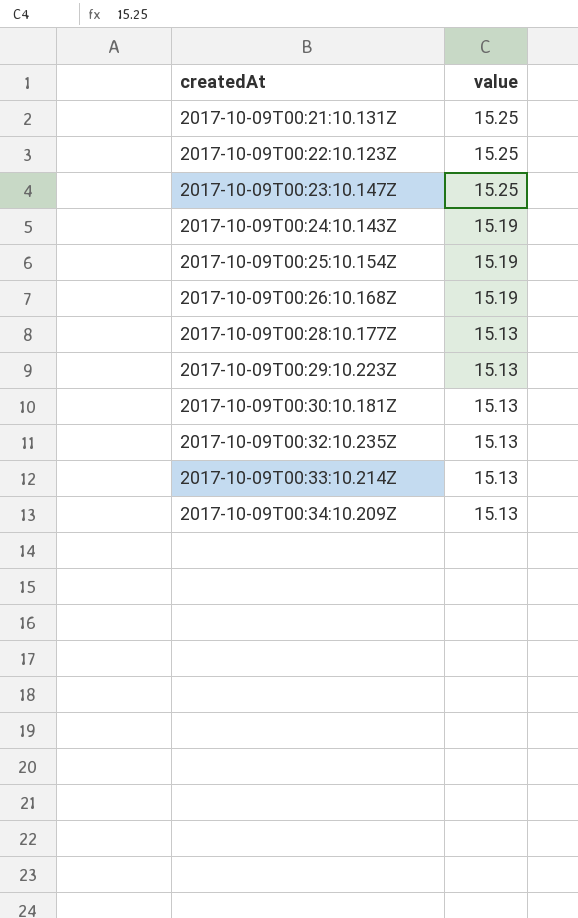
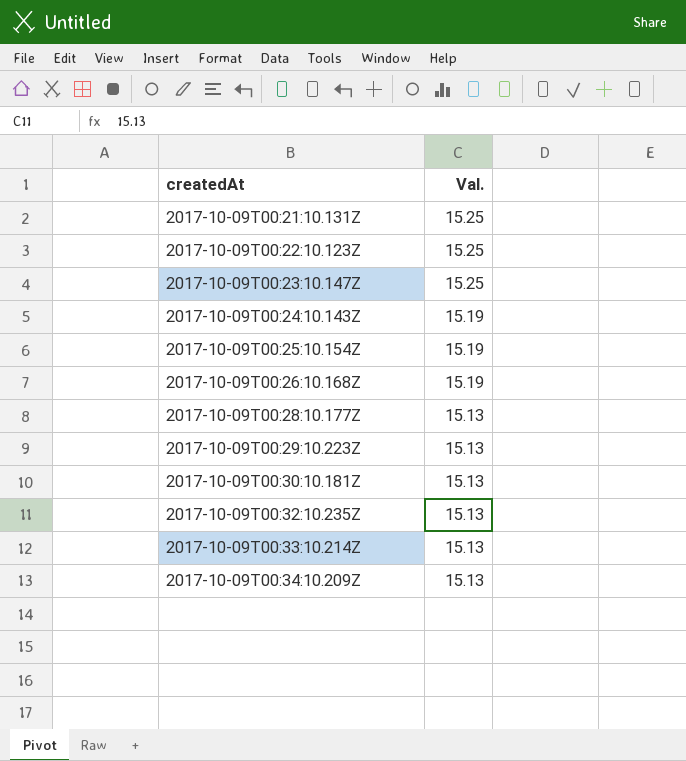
column name: value -> Val.

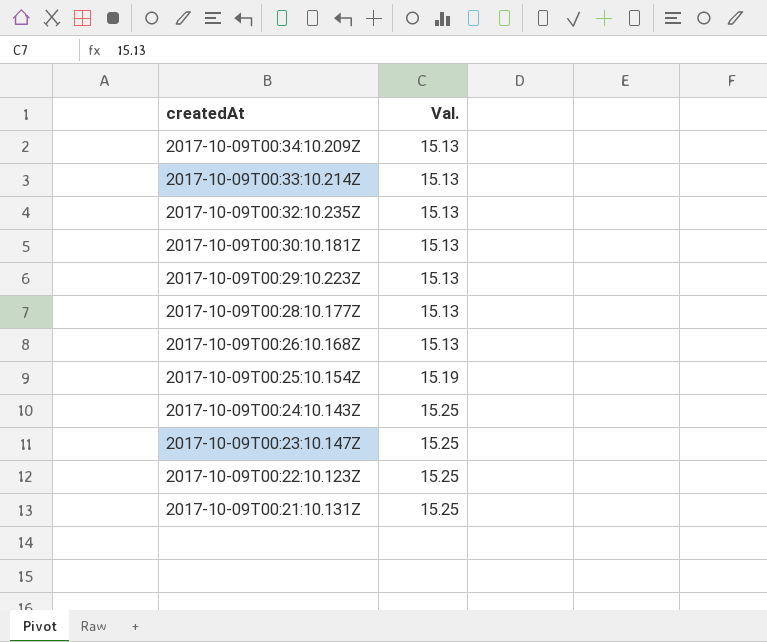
row order: createdAt ascending -> createdAt descending
2017-10-09T00:26:10.168Z | Val.: 15.19 -> 15.13
2017-10-09T00:24:10.143Z | Val.: 15.19 -> 15.25

